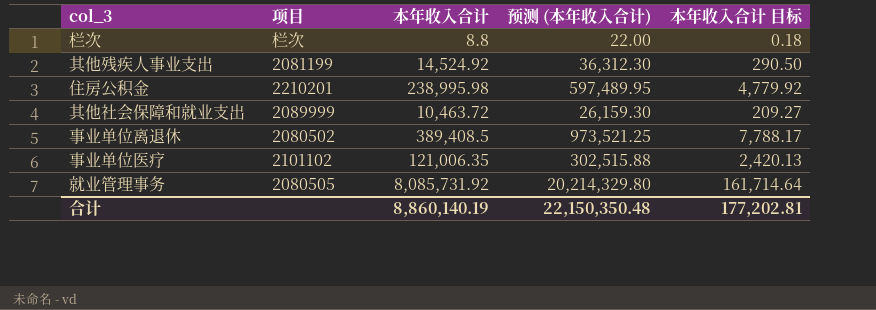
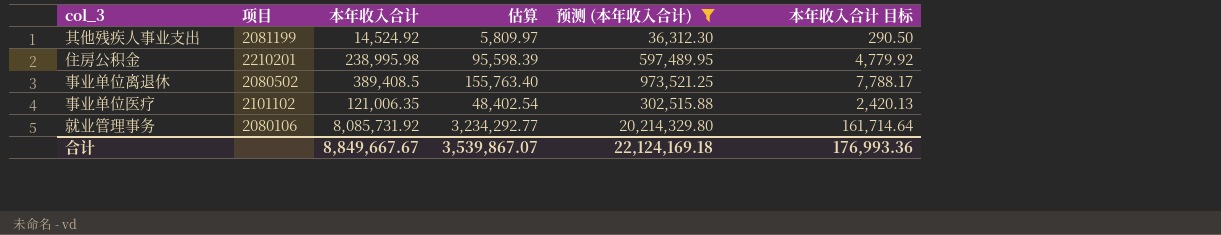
filter: none -> 预测 (本年收入合计) >= 36,312.30
column 估算 | formula: none -> [本年收入合计] * 0.4
就业管理事务 | 项目: 2080505 -> 2080106
合计 | 本年收入合计: 8,860,140.19 -> 8,849,667.67
合计 | 预测 (本年收入合计): 22,150,350.48 -> 22,124,169.18
合计 | 本年收入合计 目标: 177,202.81 -> 176,993.36

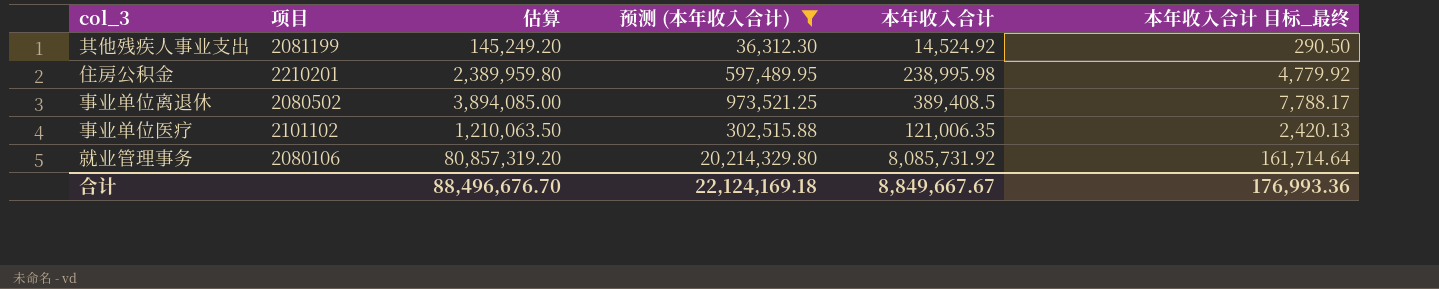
column 估算 | formula: [本年收入合计] * 0.4 -> [本年收入合计] * 10
column 本年收入合计 | position: 3 -> 5
column name: 本年收入合计 目标 -> 本年收入合计 目标_最终
合计 | 估算: 3,539,867.07 -> 88,496,676.70

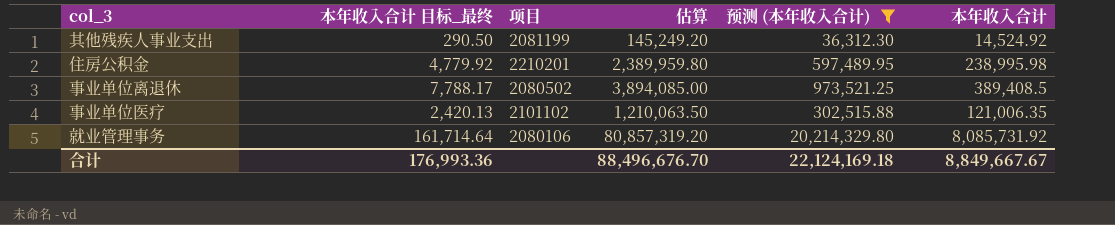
column 本年收入合计 目标_最终 | position: 6 -> 2

